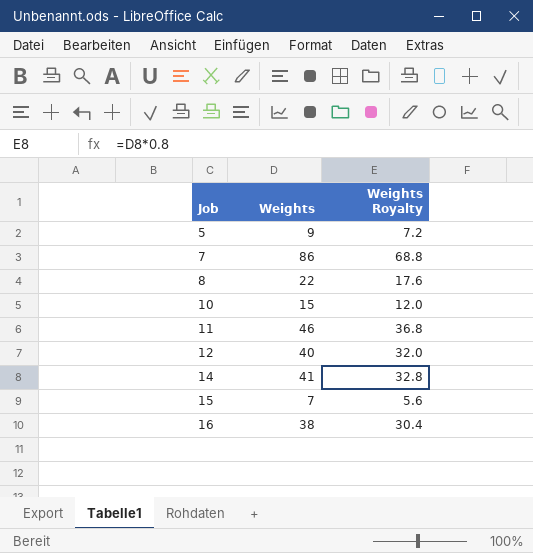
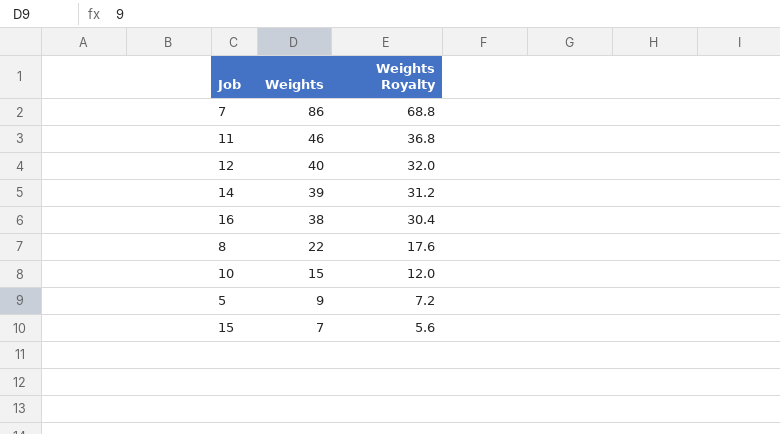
row order: Job ascending -> Weights descending
14 | Weights: 41 -> 39
14 | Weights Royalty: 32.8 -> 31.2

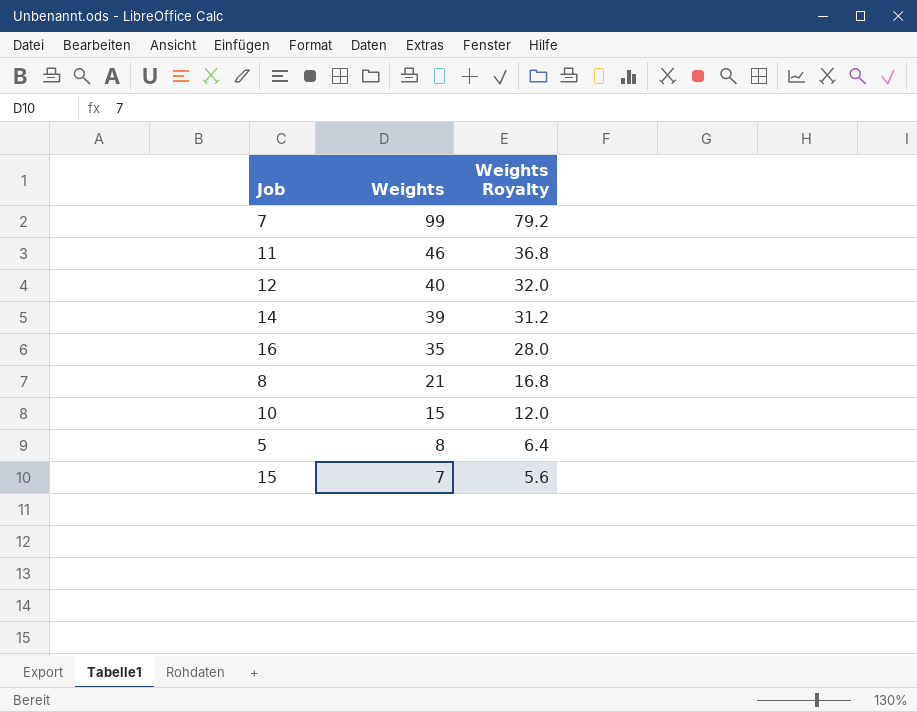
7 | Weights: 86 -> 99
7 | Weights Royalty: 68.8 -> 79.2
16 | Weights: 38 -> 35
16 | Weights Royalty: 30.4 -> 28.0
8 | Weights: 22 -> 21
8 | Weights Royalty: 17.6 -> 16.8
5 | Weights: 9 -> 8
5 | Weights Royalty: 7.2 -> 6.4

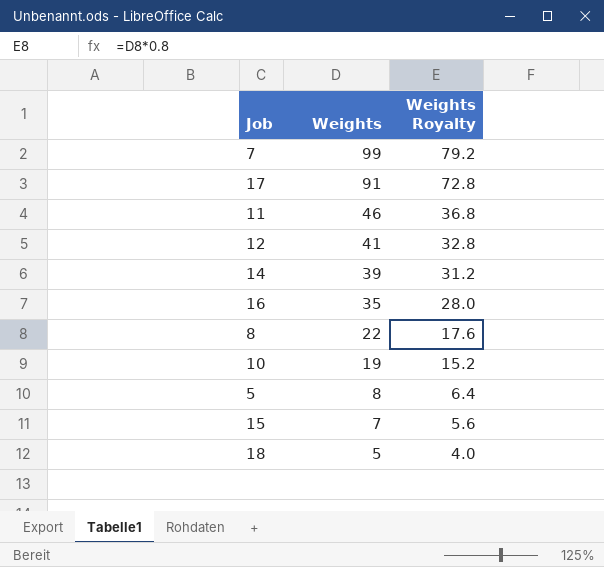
row 17: none -> 91 | 72.8
12 | Weights: 40 -> 41
12 | Weights Royalty: 32.0 -> 32.8
8 | Weights: 21 -> 22
8 | Weights Royalty: 16.8 -> 17.6
10 | Weights: 15 -> 19
10 | Weights Royalty: 12.0 -> 15.2
row 18: none -> 5 | 4.0

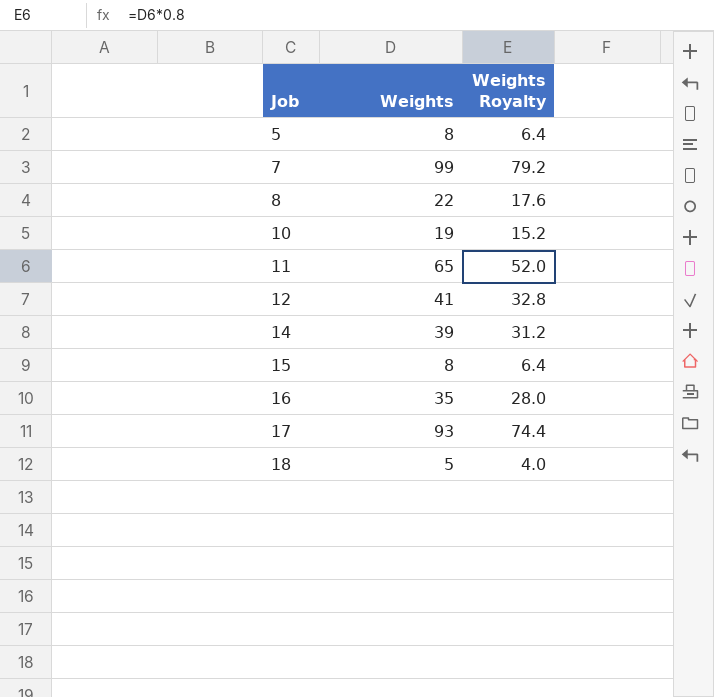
row order: Weights descending -> Job ascending
11 | Weights: 46 -> 65
11 | Weights Royalty: 36.8 -> 52.0
15 | Weights: 7 -> 8
15 | Weights Royalty: 5.6 -> 6.4
17 | Weights: 91 -> 93
17 | Weights Royalty: 72.8 -> 74.4

